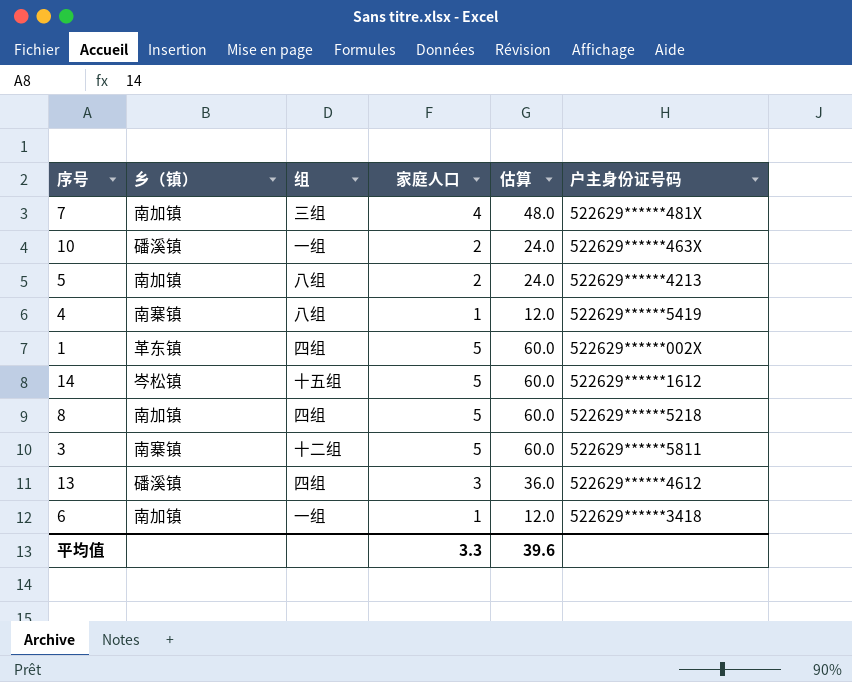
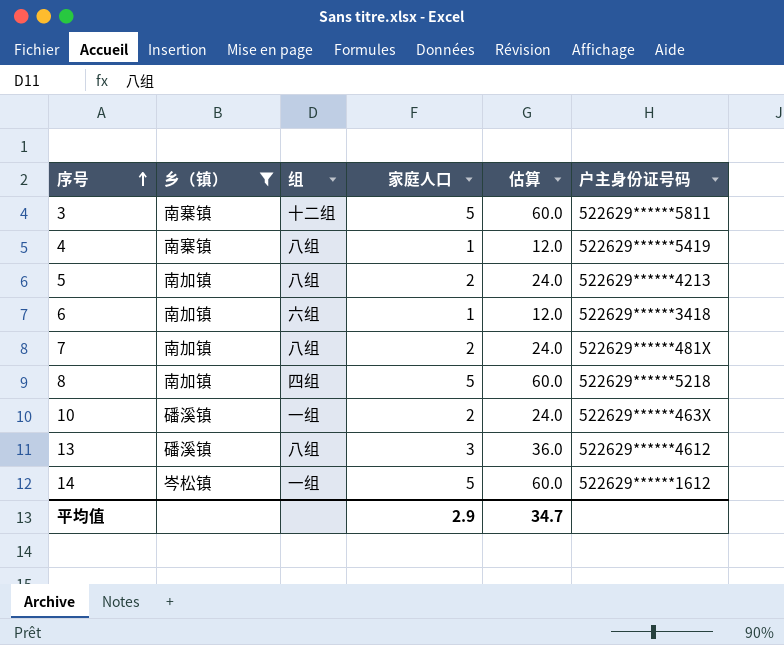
filter: none -> 乡（镇） != 革东镇
row order: none -> 序号 ascending
6 | 组: 一组 -> 六组
7 | 组: 三组 -> 八组
7 | 家庭人口: 4 -> 2
7 | 估算: 48.0 -> 24.0
13 | 组: 四组 -> 八组
14 | 组: 十五组 -> 一组
平均值 | 家庭人口: 3.3 -> 2.9
平均值 | 估算: 39.6 -> 34.7

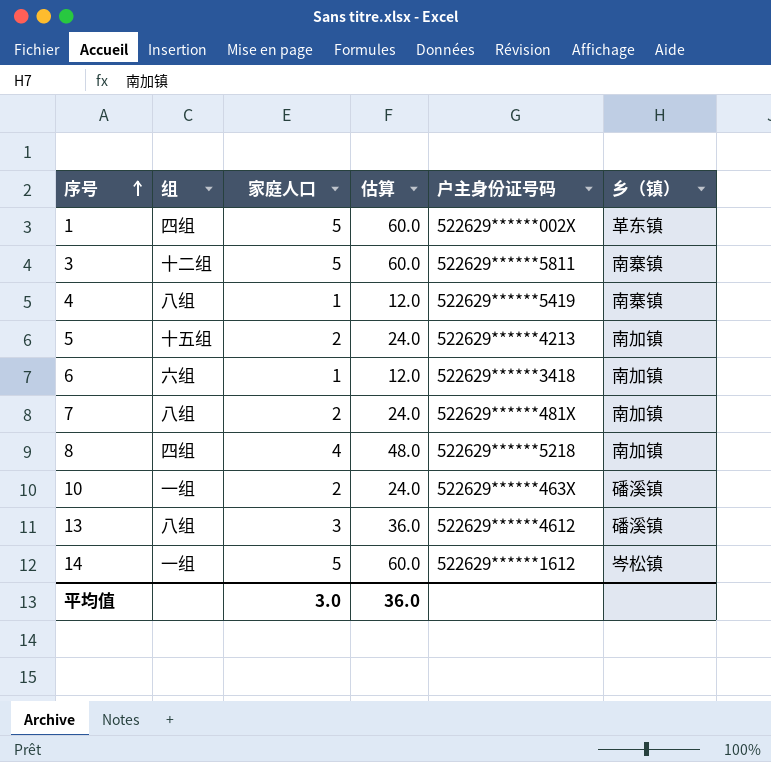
filter: 乡（镇） != 革东镇 -> none
column 乡（镇） | position: 2 -> 6
5 | 组: 八组 -> 十五组
8 | 家庭人口: 5 -> 4
8 | 估算: 60.0 -> 48.0
平均值 | 家庭人口: 2.9 -> 3.0
平均值 | 估算: 34.7 -> 36.0

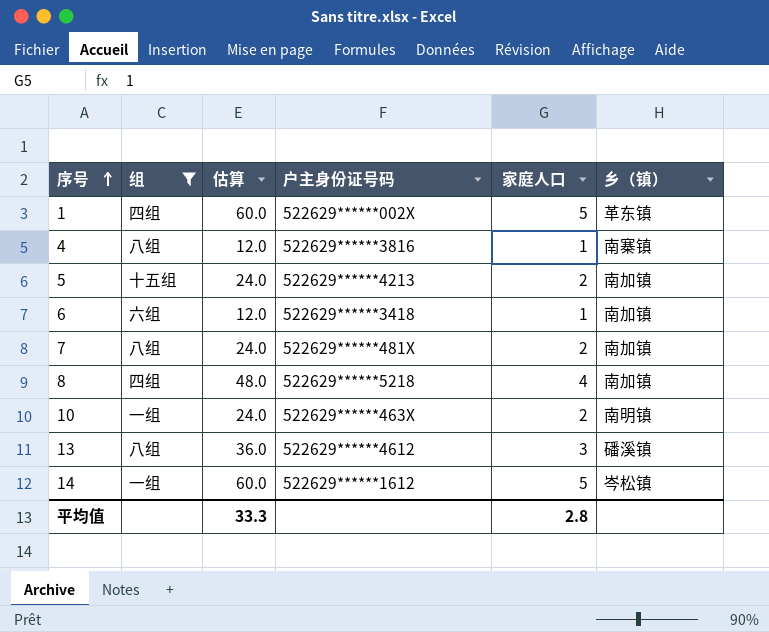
filter: none -> 组 != 十二组
column 家庭人口 | position: 3 -> 5
4 | 户主身份证号码: 522629******5419 -> 522629******3816
10 | 乡（镇）: 磻溪镇 -> 南明镇
平均值 | 估算: 36.0 -> 33.3
平均值 | 家庭人口: 3.0 -> 2.8

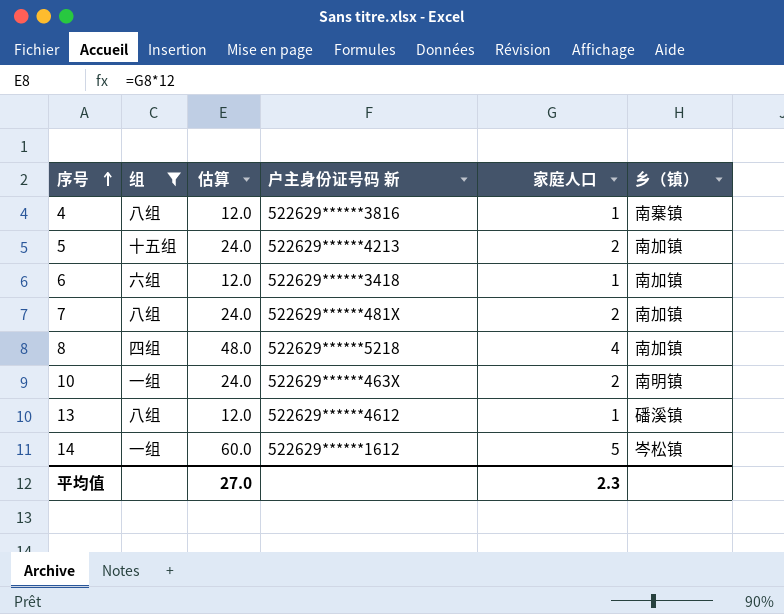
column name: 户主身份证号码 -> 户主身份证号码 新
row 1: 四组 | 60.0 | 522629******002X | 5 | 革东镇 -> none
13 | 估算: 36.0 -> 12.0
13 | 家庭人口: 3 -> 1
平均值 | 估算: 33.3 -> 27.0
平均值 | 家庭人口: 2.8 -> 2.3

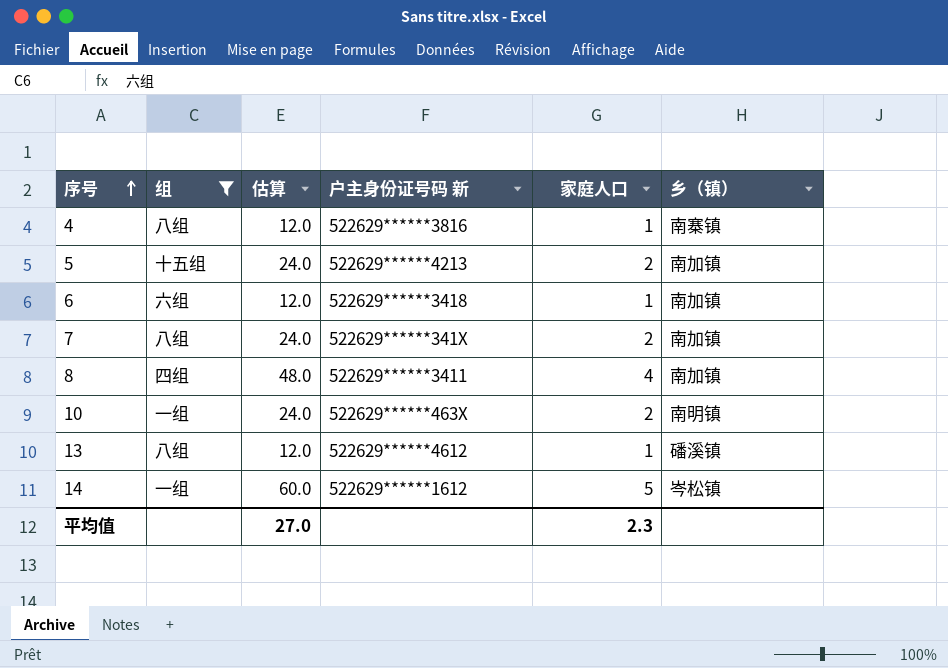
7 | 户主身份证号码 新: 522629******481X -> 522629******341X
8 | 户主身份证号码 新: 522629******5218 -> 522629******3411

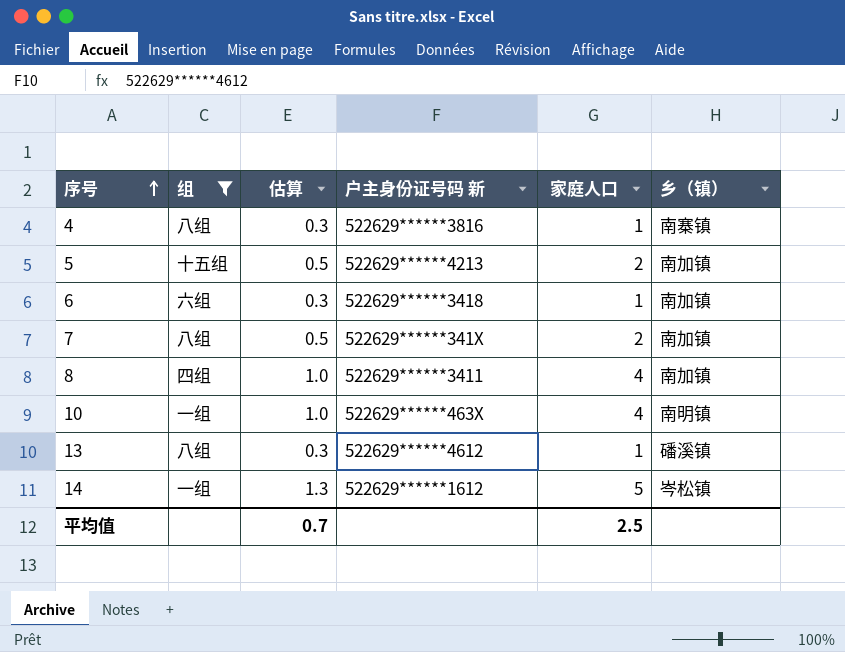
column 估算 | formula: [家庭人口] * 12 -> [家庭人口] * 0.25
10 | 家庭人口: 2 -> 4
平均值 | 估算: 27.0 -> 0.7
平均值 | 家庭人口: 2.3 -> 2.5

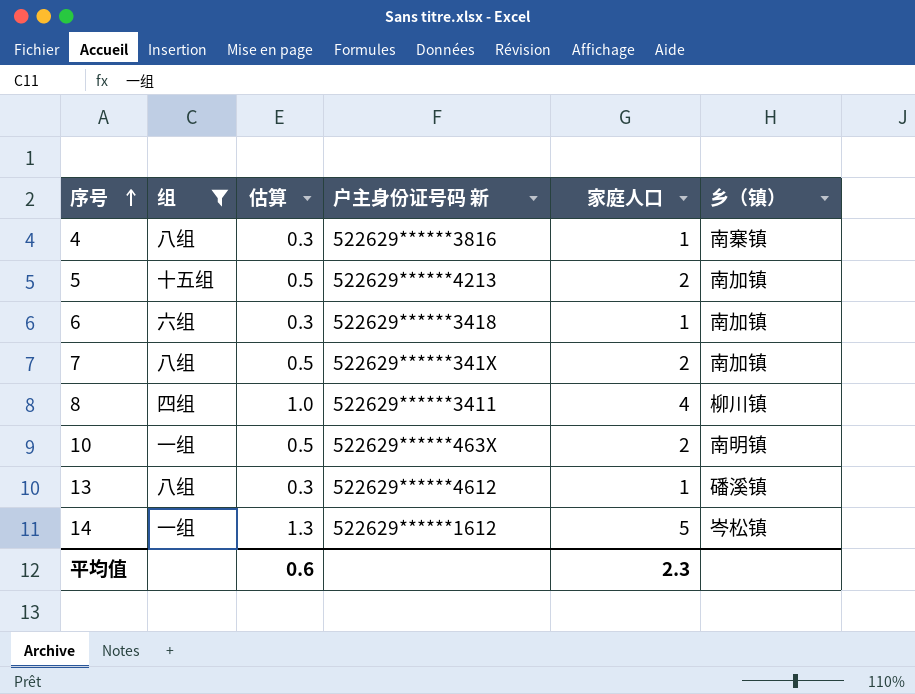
8 | 乡（镇）: 南加镇 -> 柳川镇
10 | 估算: 1.0 -> 0.5
10 | 家庭人口: 4 -> 2
平均值 | 估算: 0.7 -> 0.6
平均值 | 家庭人口: 2.5 -> 2.3

